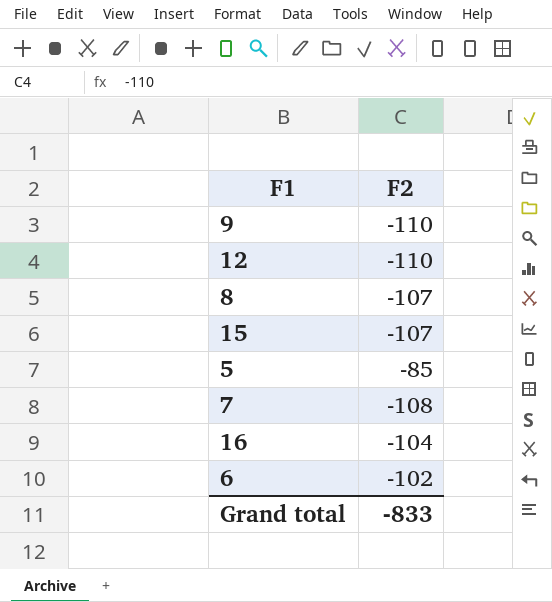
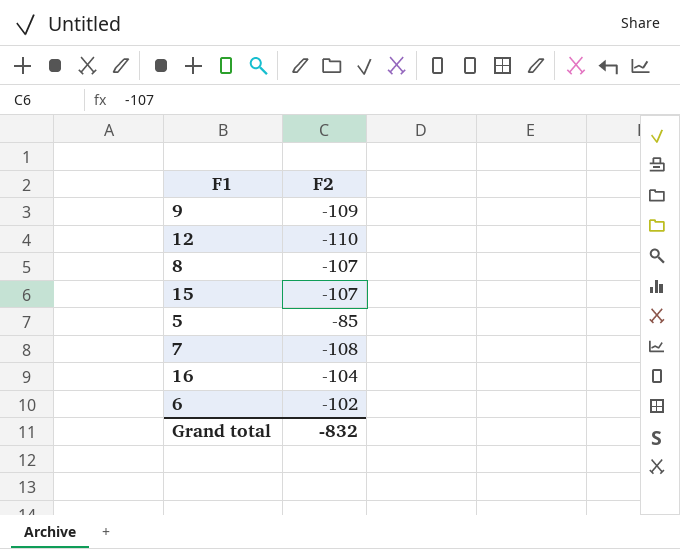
9 | F2: -110 -> -109
Grand total | F2: -833 -> -832

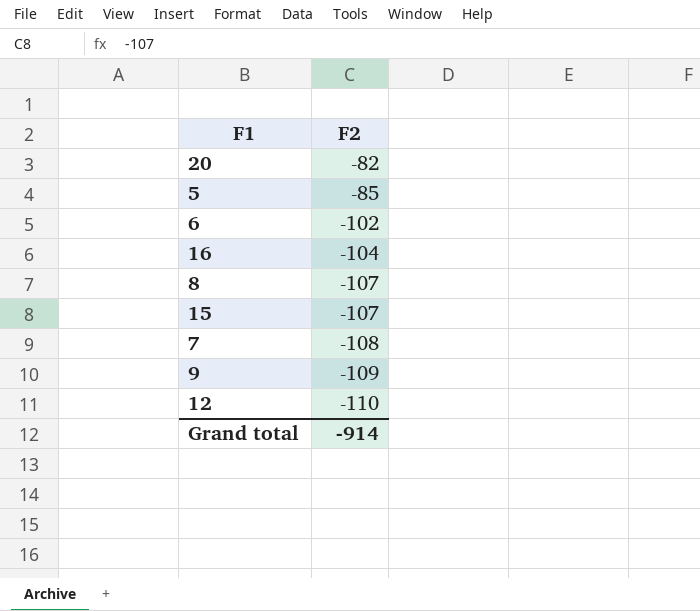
row order: none -> F2 descending
row 20: none -> -82
Grand total | F2: -832 -> -914

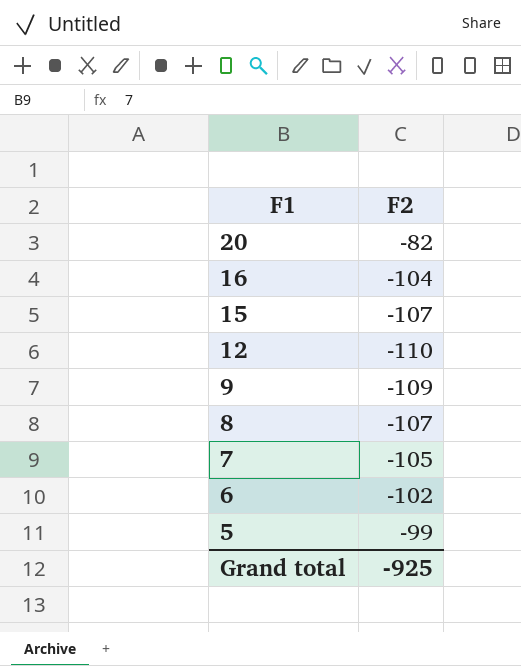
row order: F2 descending -> F1 descending
7 | F2: -108 -> -105
5 | F2: -85 -> -99
Grand total | F2: -914 -> -925

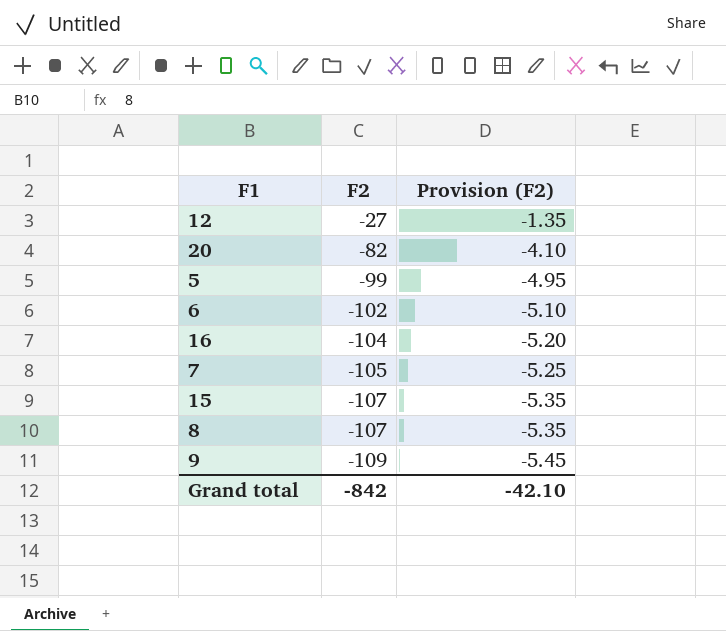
row order: F1 descending -> F2 descending
column Provision (F2) | formula: none -> [F2] * 0.05
12 | F2: -110 -> -27
Grand total | F2: -925 -> -842

